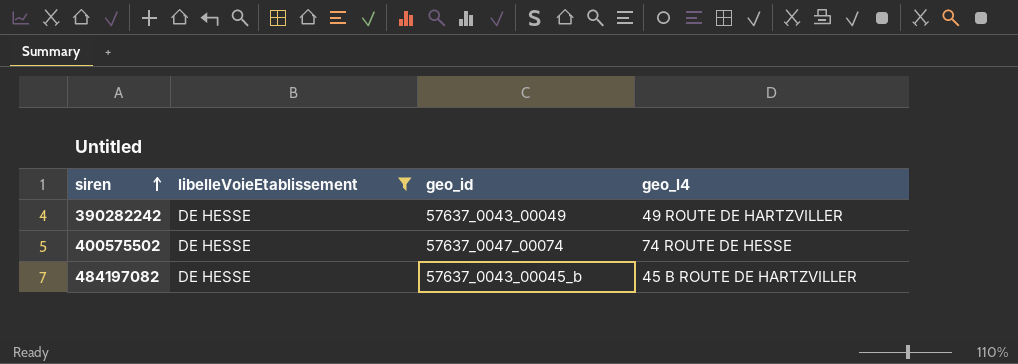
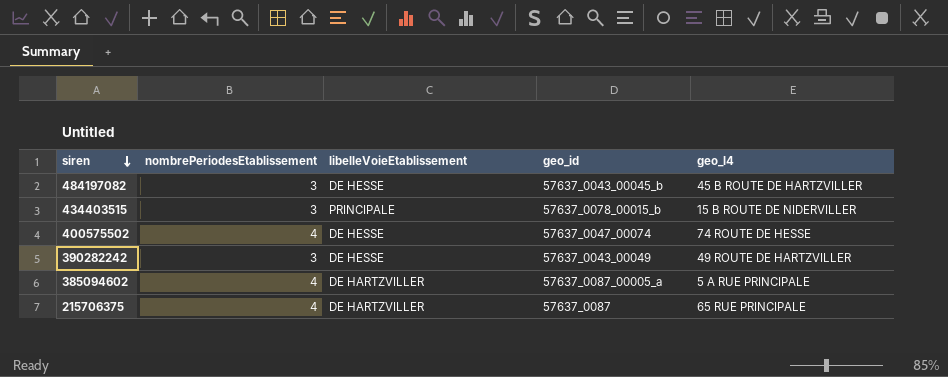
filter: libelleVoieEtablissement = DE HESSE -> none
row order: siren ascending -> siren descending
column nombrePeriodesEtablissement | position: none -> 2

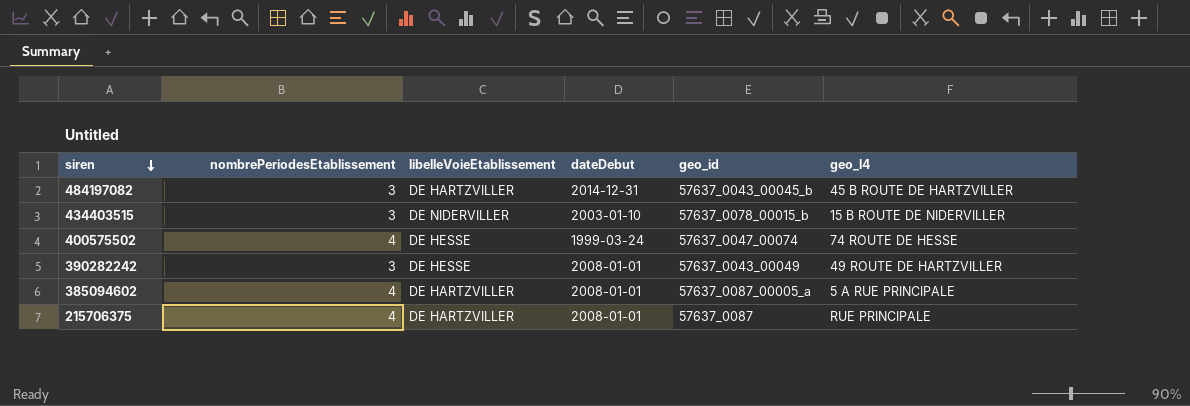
column dateDebut | position: none -> 4
484197082 | libelleVoieEtablissement: DE HESSE -> DE HARTZVILLER
434403515 | libelleVoieEtablissement: PRINCIPALE -> DE NIDERVILLER
215706375 | geo_l4: 65 RUE PRINCIPALE -> RUE PRINCIPALE

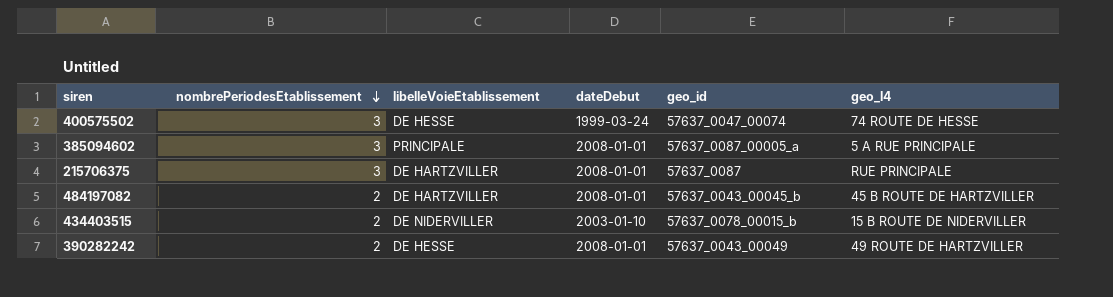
row order: siren descending -> nombrePeriodesEtablissement descending
400575502 | nombrePeriodesEtablissement: 4 -> 3
385094602 | nombrePeriodesEtablissement: 4 -> 3
385094602 | libelleVoieEtablissement: DE HARTZVILLER -> PRINCIPALE
215706375 | nombrePeriodesEtablissement: 4 -> 3
484197082 | nombrePeriodesEtablissement: 3 -> 2
484197082 | dateDebut: 2014-12-31 -> 2008-01-01
434403515 | nombrePeriodesEtablissement: 3 -> 2
390282242 | nombrePeriodesEtablissement: 3 -> 2

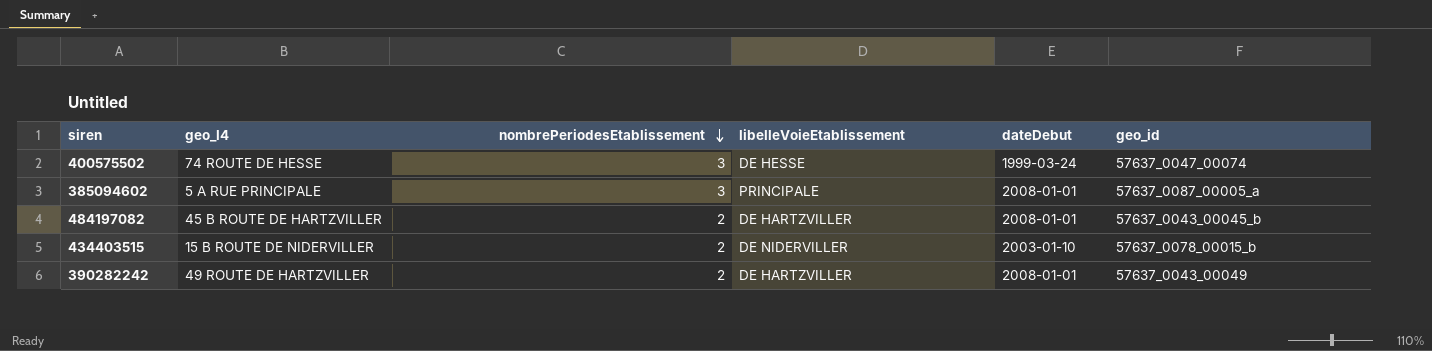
column geo_l4 | position: 6 -> 2
row 215706375: 3 | DE HARTZVILLER | 2008-01-01 | 57637_0087 | RUE PRINCIPALE -> none
390282242 | libelleVoieEtablissement: DE HESSE -> DE HARTZVILLER

